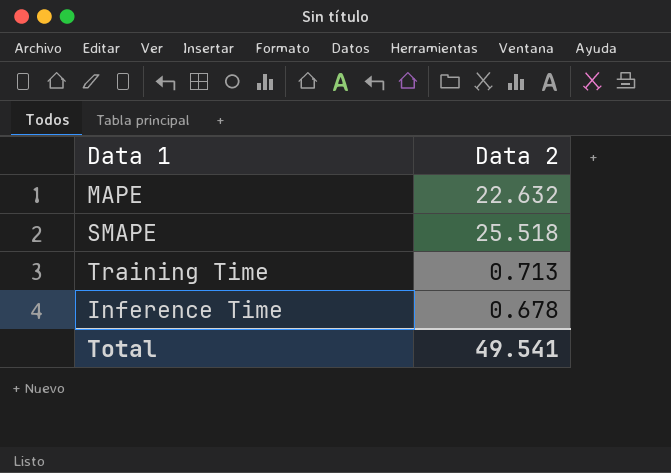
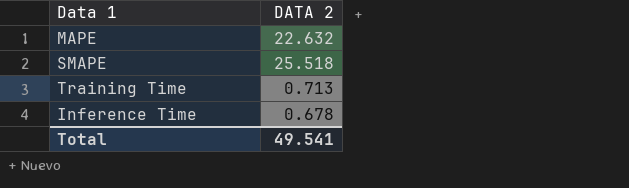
column name: Data 2 -> DATA 2

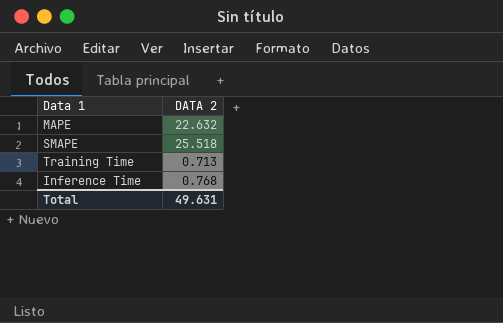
Inference Time | DATA 2: 0.678 -> 0.768
Total | DATA 2: 49.541 -> 49.631

